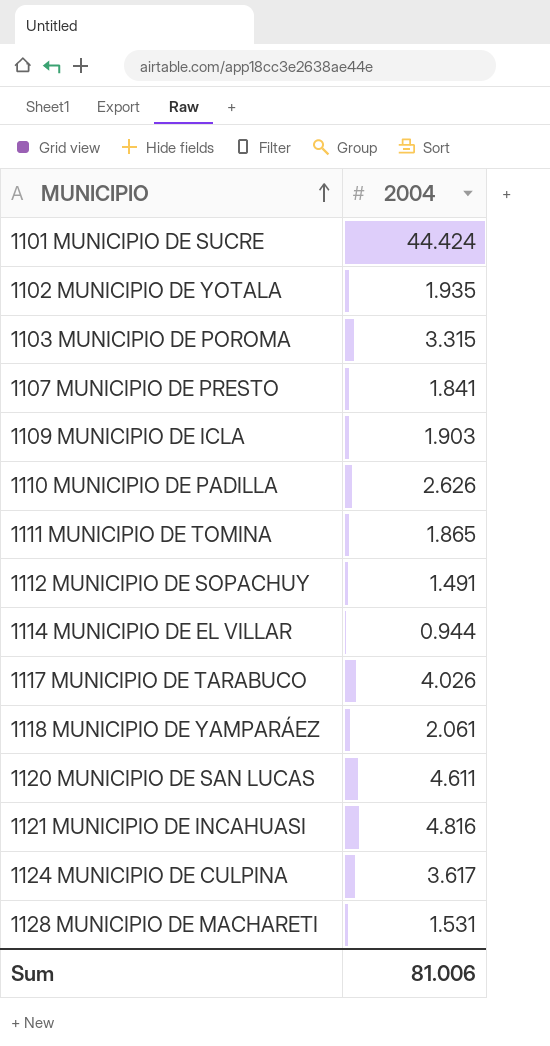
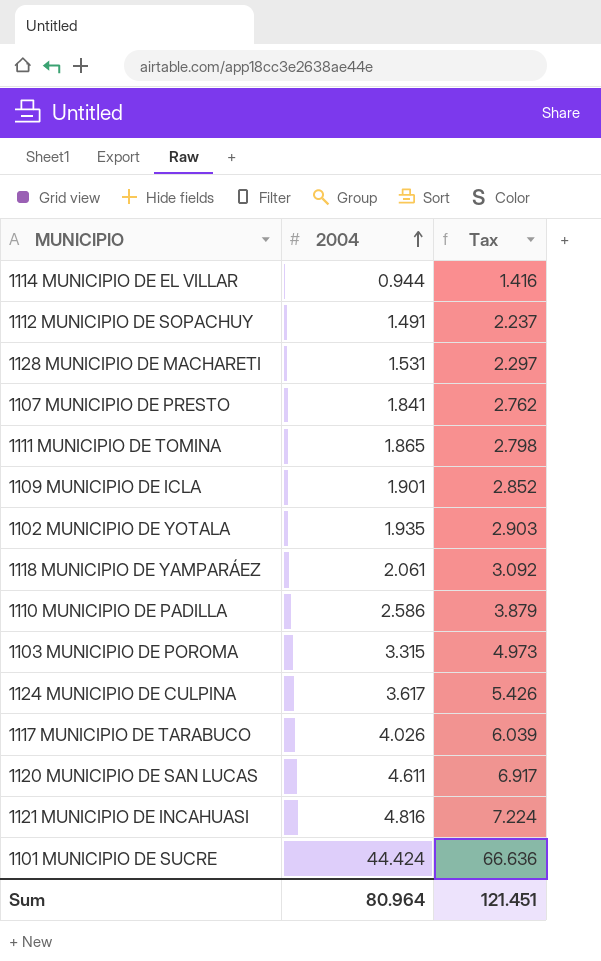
row order: MUNICIPIO ascending -> 2004 ascending
column Tax | formula: none -> [2004] * 1.5
1109 MUNICIPIO DE ICLA | 2004: 1.903 -> 1.901
1110 MUNICIPIO DE PADILLA | 2004: 2.626 -> 2.586
Sum | 2004: 81.006 -> 80.964

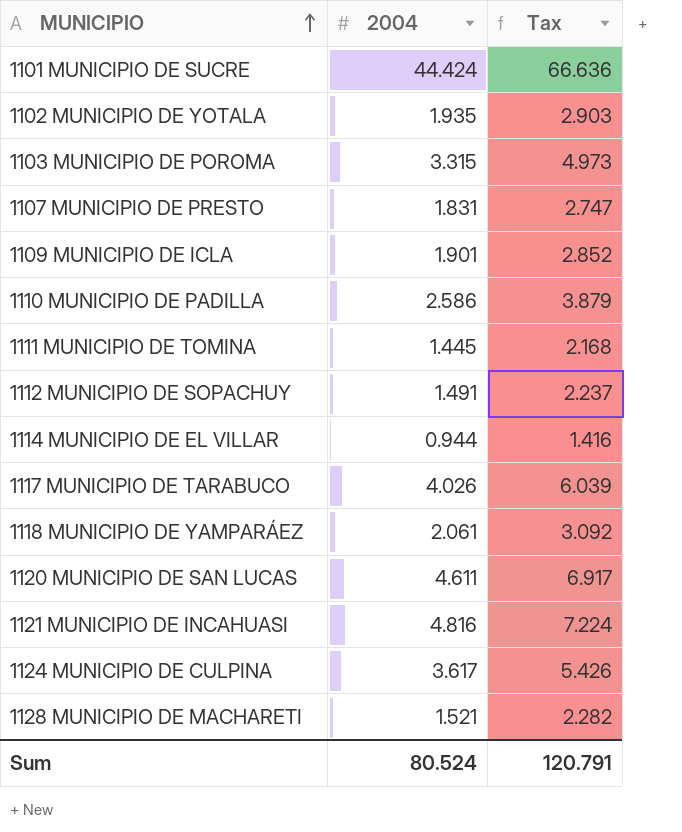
row order: 2004 ascending -> MUNICIPIO ascending
1107 MUNICIPIO DE PRESTO | 2004: 1.841 -> 1.831
1107 MUNICIPIO DE PRESTO | Tax: 2.762 -> 2.747
1111 MUNICIPIO DE TOMINA | 2004: 1.865 -> 1.445
1111 MUNICIPIO DE TOMINA | Tax: 2.798 -> 2.168
1128 MUNICIPIO DE MACHARETI | 2004: 1.531 -> 1.521
1128 MUNICIPIO DE MACHARETI | Tax: 2.297 -> 2.282
Sum | 2004: 80.964 -> 80.524
Sum | Tax: 121.451 -> 120.791

